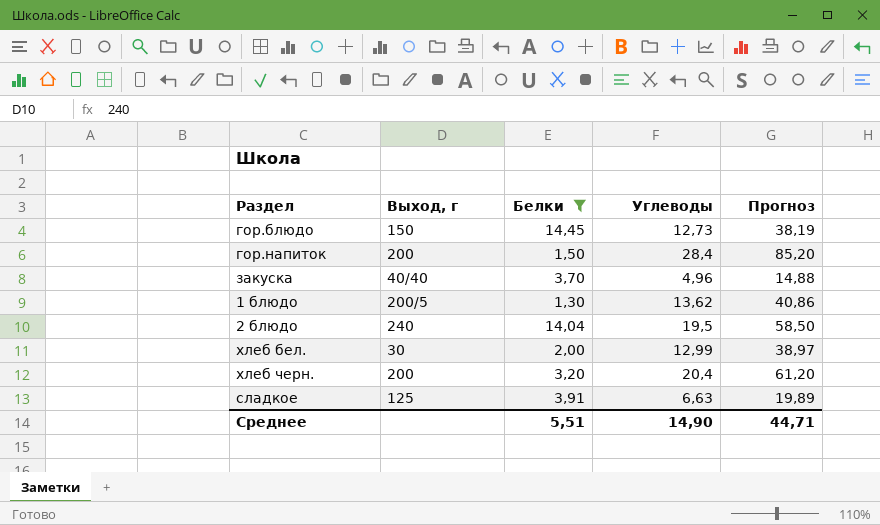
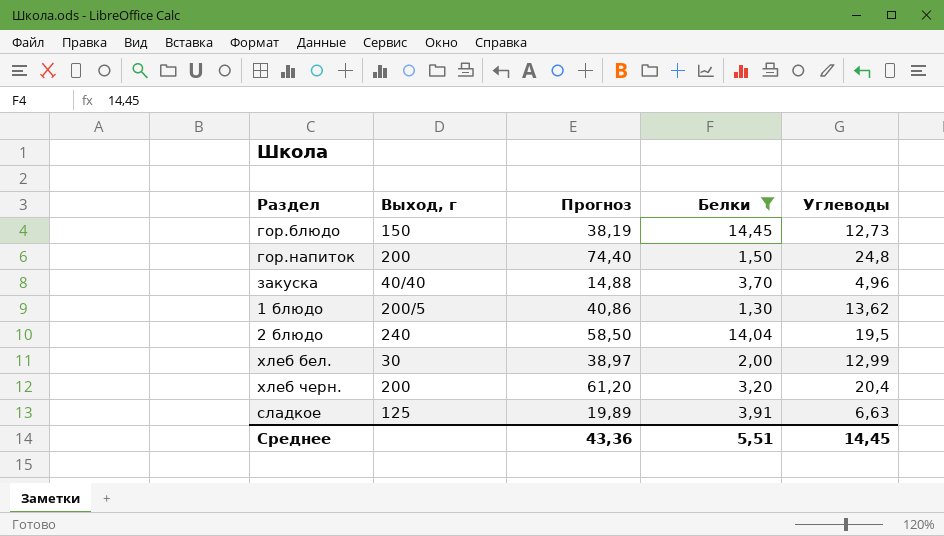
column Прогноз | position: 5 -> 3
гор.напиток | Прогноз: 85,20 -> 74,40
гор.напиток | Углеводы: 28,4 -> 24,8
Среднее | Прогноз: 44,71 -> 43,36
Среднее | Углеводы: 14,90 -> 14,45

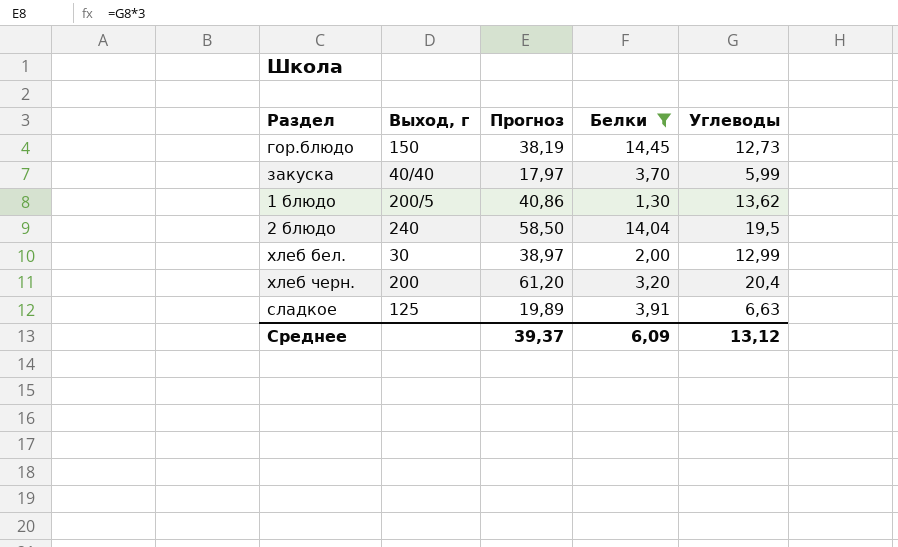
row гор.напиток: 200 | 74,40 | 1,50 | 24,8 -> none
закуска | Прогноз: 14,88 -> 17,97
закуска | Углеводы: 4,96 -> 5,99
Среднее | Прогноз: 43,36 -> 39,37
Среднее | Белки: 5,51 -> 6,09
Среднее | Углеводы: 14,45 -> 13,12

